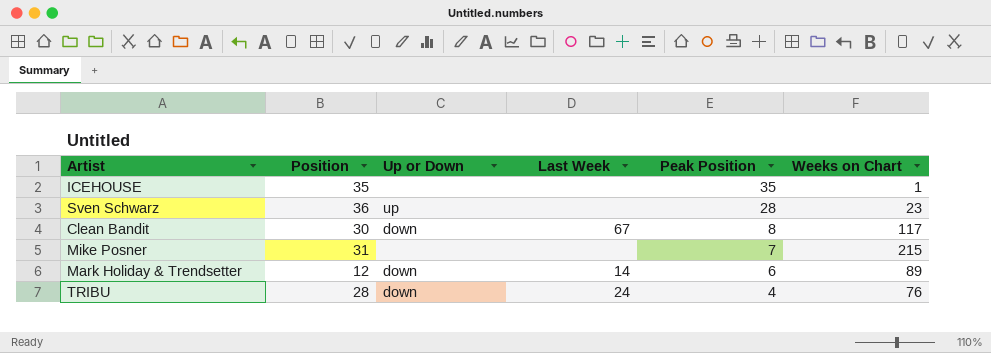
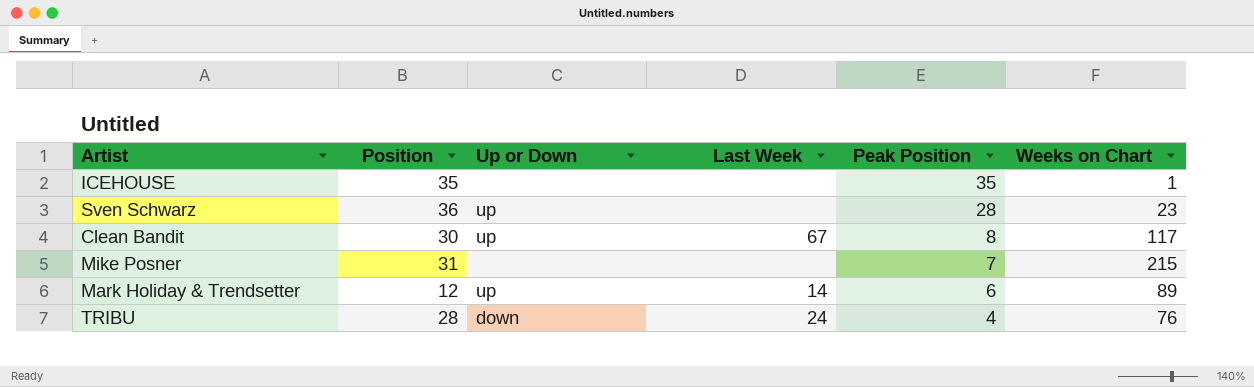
Clean Bandit | Up or Down: down -> up
Mark Holiday & Trendsetter | Up or Down: down -> up

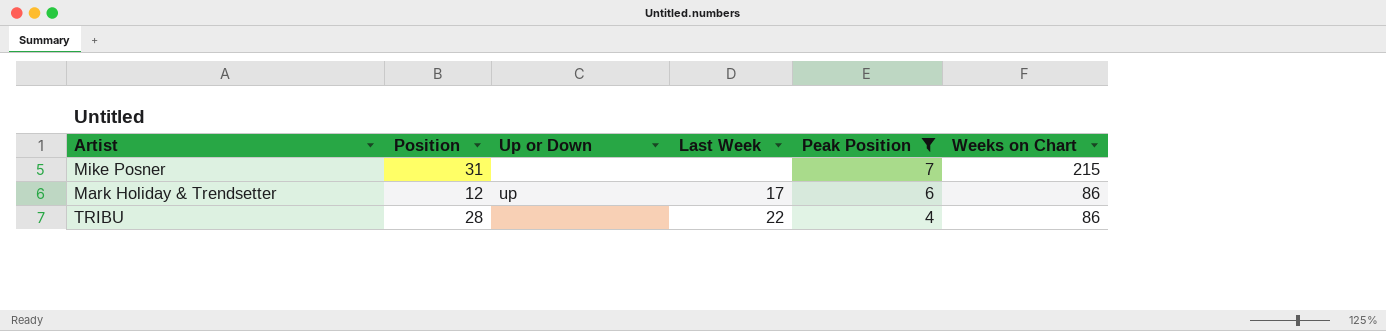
filter: none -> Peak Position <= 7
Mark Holiday & Trendsetter | Last Week: 14 -> 17
Mark Holiday & Trendsetter | Weeks on Chart: 89 -> 86
TRIBU | Up or Down: down -> none
TRIBU | Last Week: 24 -> 22
TRIBU | Weeks on Chart: 76 -> 86

